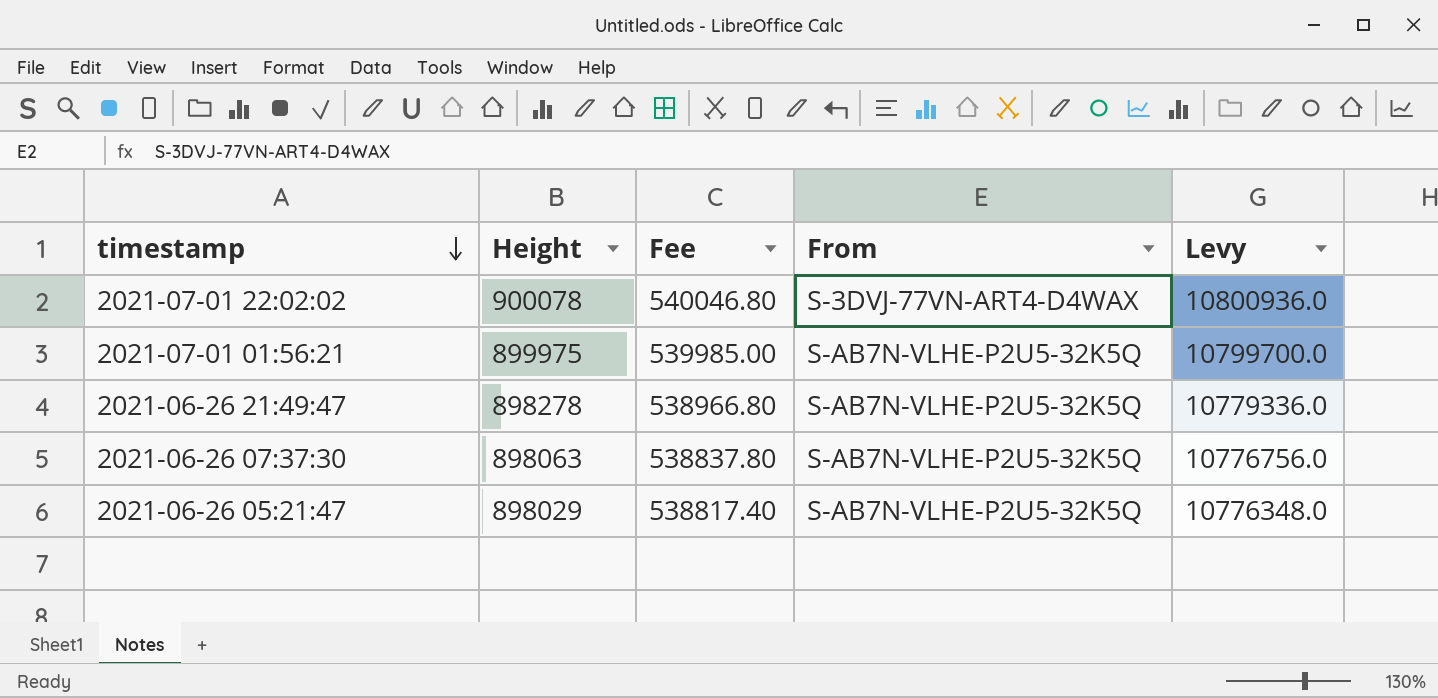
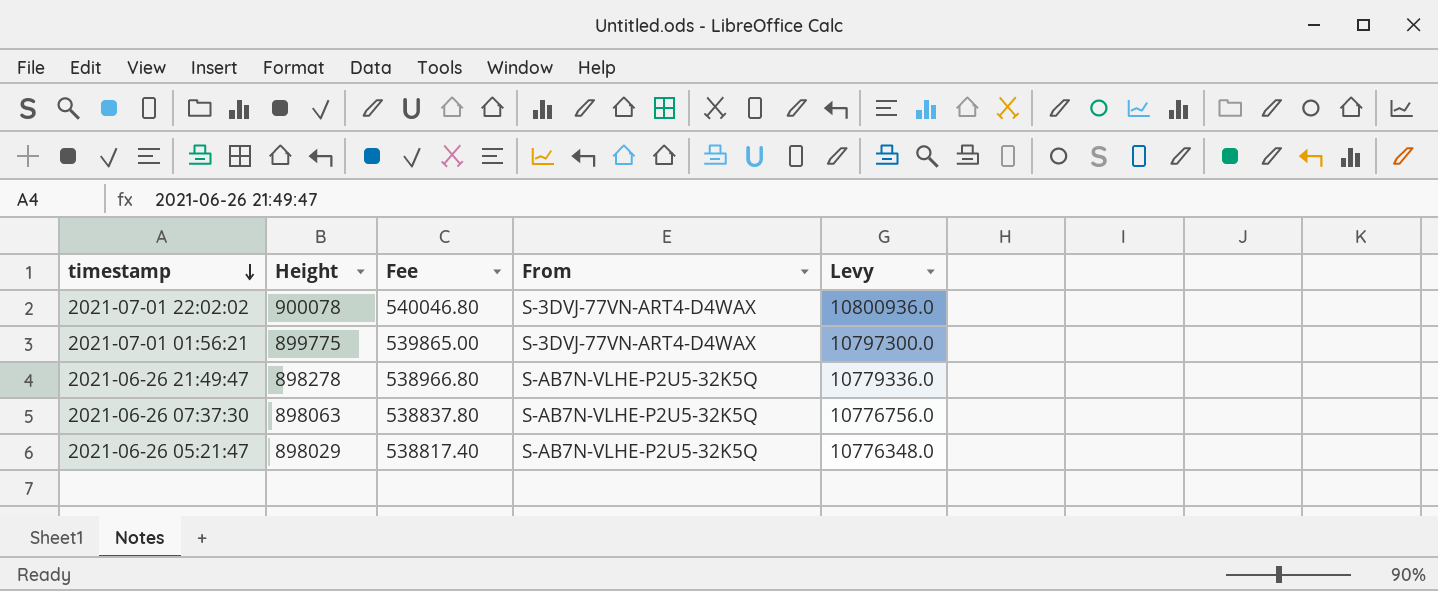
2021-07-01 01:56:21 | Height: 899975 -> 899775
2021-07-01 01:56:21 | Fee: 539985.00 -> 539865.00
2021-07-01 01:56:21 | From: S-AB7N-VLHE-P2U5-32K5Q -> S-3DVJ-77VN-ART4-D4WAX
2021-07-01 01:56:21 | Levy: 10799700.0 -> 10797300.0

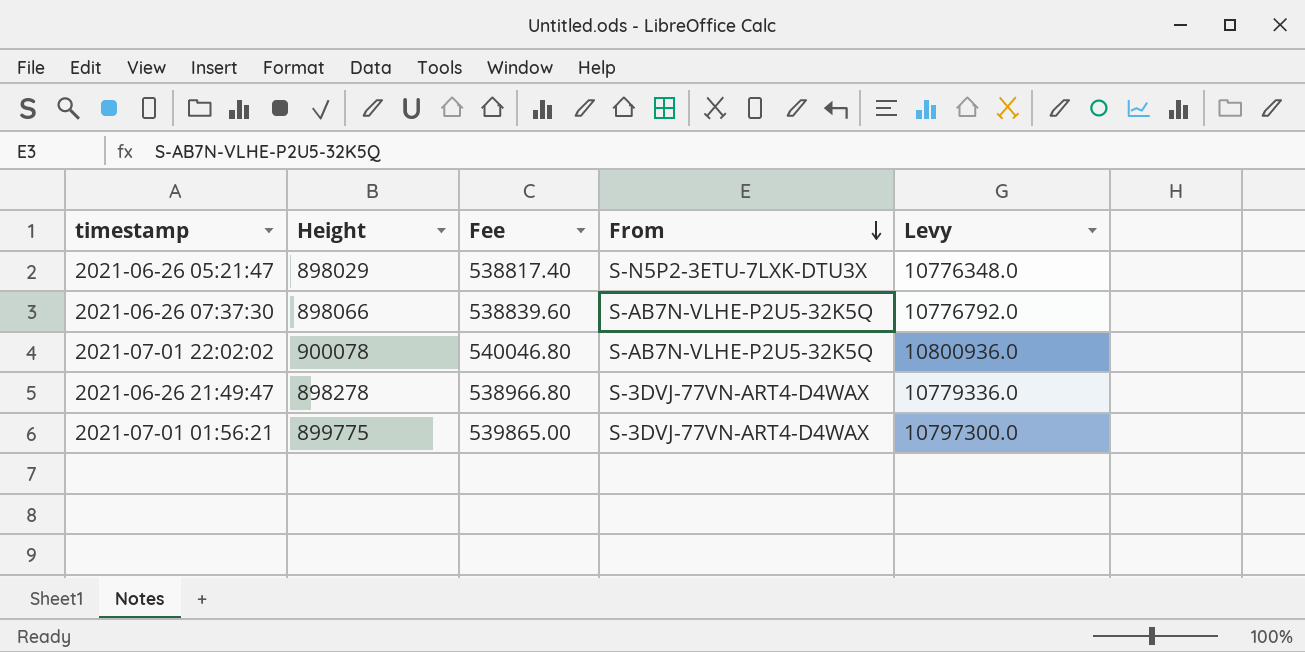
row order: timestamp descending -> From descending
2021-06-26 05:21:47 | From: S-AB7N-VLHE-P2U5-32K5Q -> S-N5P2-3ETU-7LXK-DTU3X
2021-06-26 07:37:30 | Height: 898063 -> 898066
2021-06-26 07:37:30 | Fee: 538837.80 -> 538839.60
2021-06-26 07:37:30 | Levy: 10776756.0 -> 10776792.0
2021-07-01 22:02:02 | From: S-3DVJ-77VN-ART4-D4WAX -> S-AB7N-VLHE-P2U5-32K5Q
2021-06-26 21:49:47 | From: S-AB7N-VLHE-P2U5-32K5Q -> S-3DVJ-77VN-ART4-D4WAX

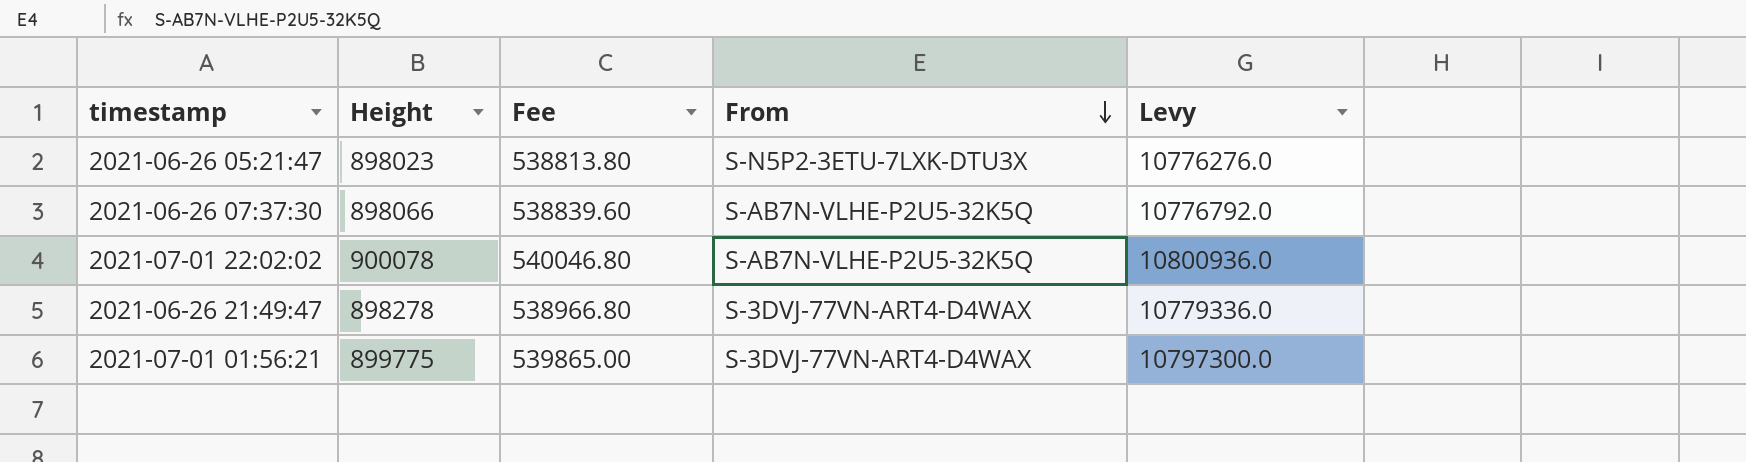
2021-06-26 05:21:47 | Height: 898029 -> 898023
2021-06-26 05:21:47 | Fee: 538817.40 -> 538813.80
2021-06-26 05:21:47 | Levy: 10776348.0 -> 10776276.0

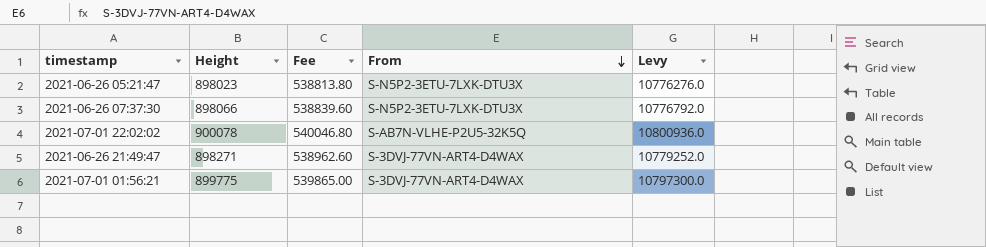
2021-06-26 07:37:30 | From: S-AB7N-VLHE-P2U5-32K5Q -> S-N5P2-3ETU-7LXK-DTU3X
2021-06-26 21:49:47 | Height: 898278 -> 898271
2021-06-26 21:49:47 | Fee: 538966.80 -> 538962.60
2021-06-26 21:49:47 | Levy: 10779336.0 -> 10779252.0

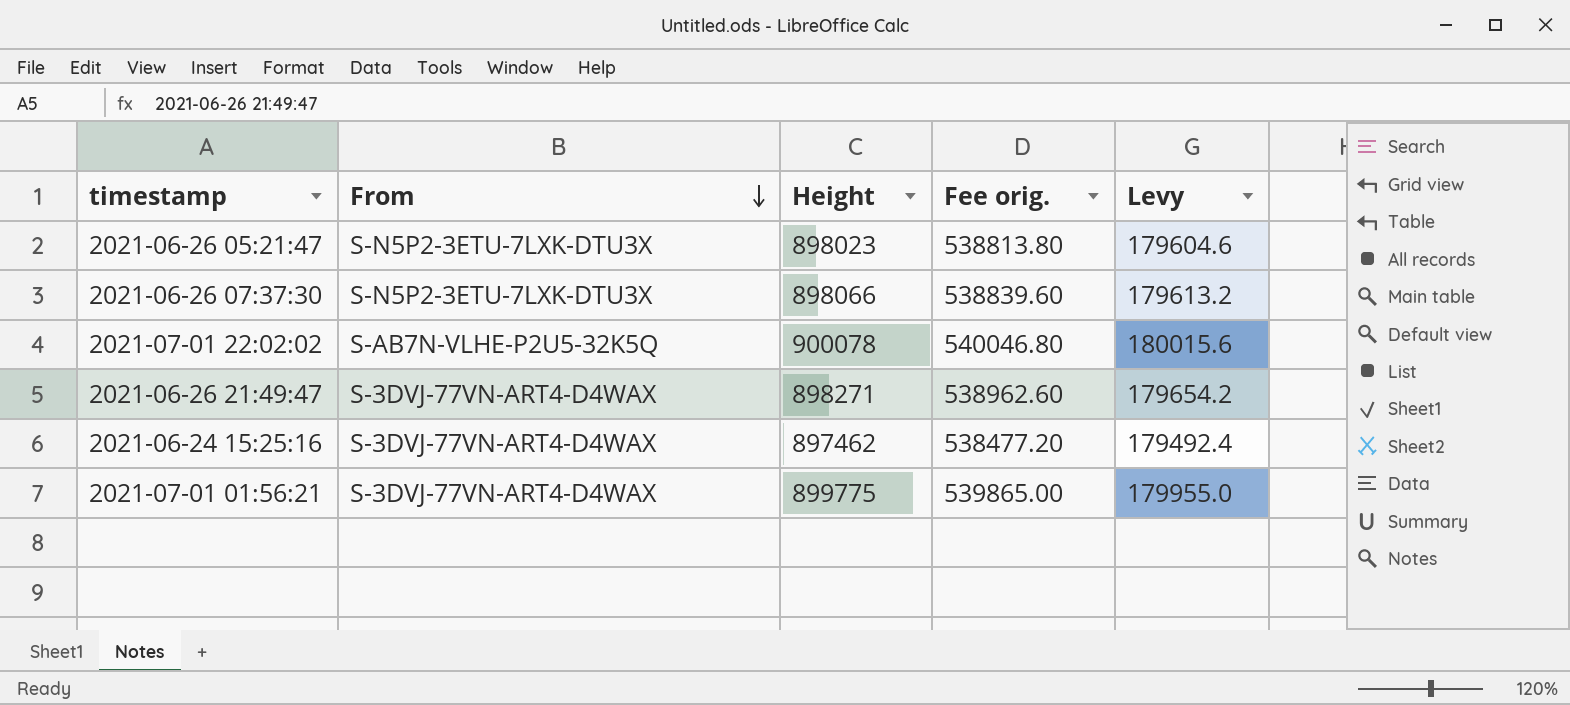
column From | position: 4 -> 2
column name: Fee -> Fee orig.
column Levy | formula: [Height] * 12 -> [Height] * 0.2
row 2021-06-24 15:25:16: none -> S-3DVJ-77VN-ART4-D4WAX | 897462 | 538477.20 | 179492.4

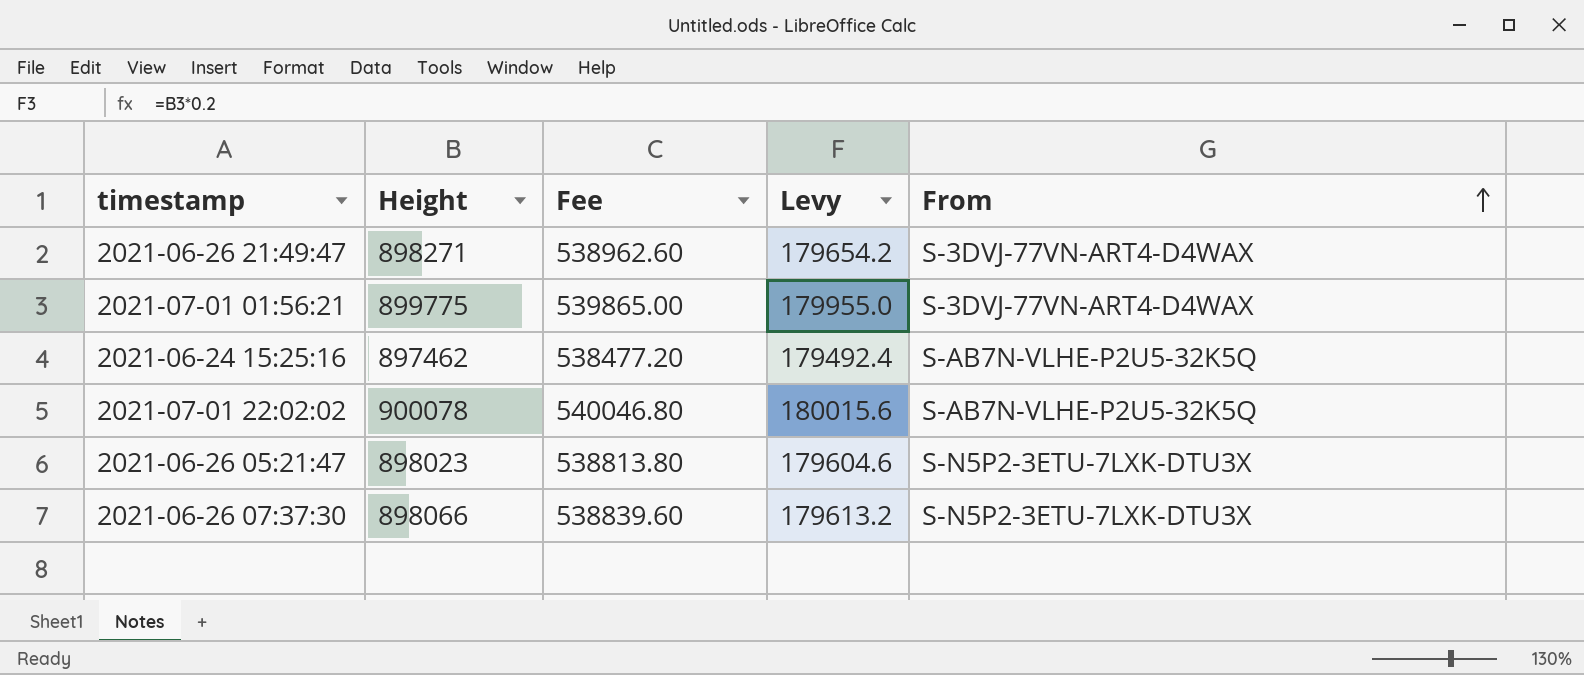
row order: From descending -> From ascending
column name: Fee orig. -> Fee
column From | position: 2 -> 5
2021-06-24 15:25:16 | From: S-3DVJ-77VN-ART4-D4WAX -> S-AB7N-VLHE-P2U5-32K5Q

